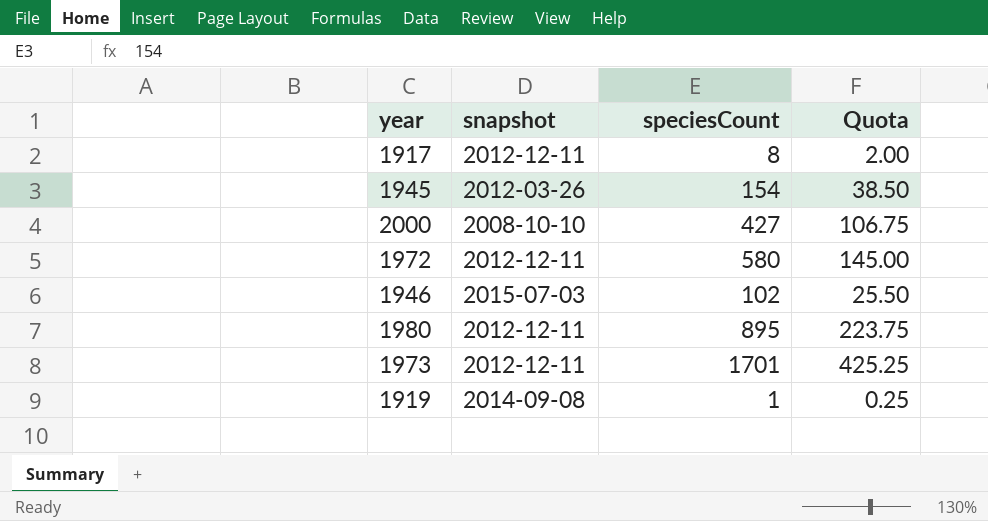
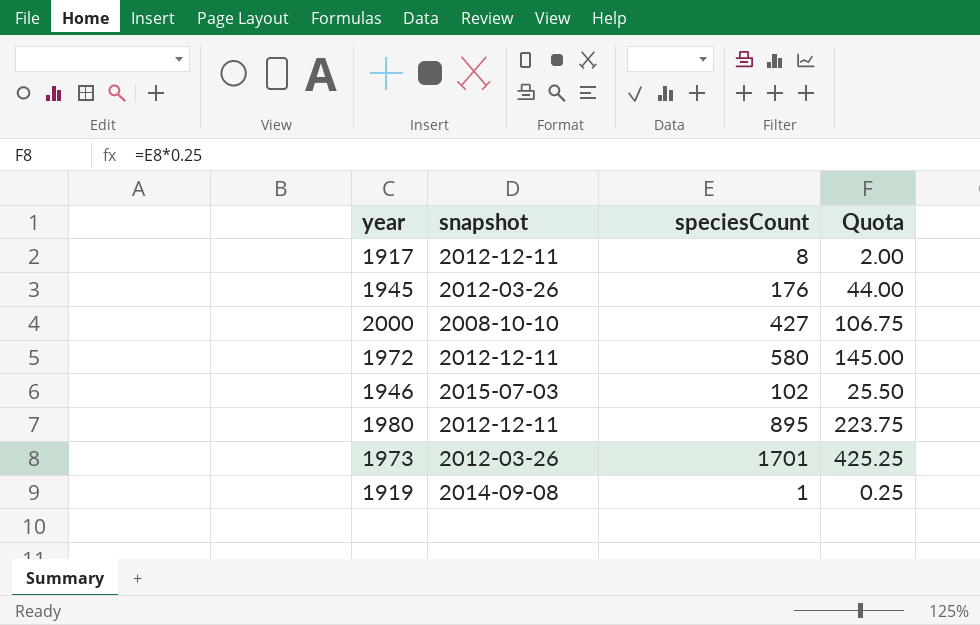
1945 | speciesCount: 154 -> 176
1945 | Quota: 38.50 -> 44.00
1973 | snapshot: 2012-12-11 -> 2012-03-26

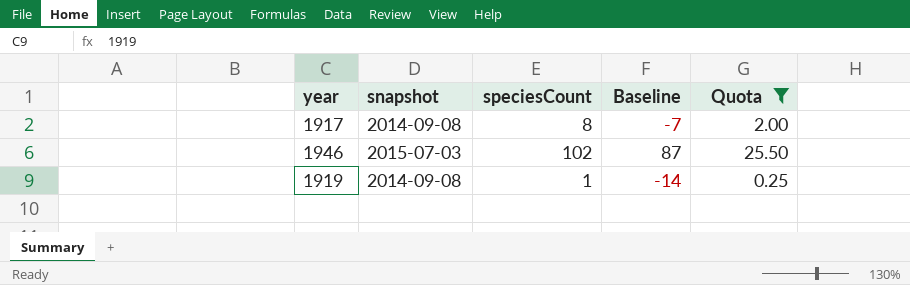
filter: none -> Quota <= 25.50
column Baseline | formula: none -> [speciesCount] - 15
1917 | snapshot: 2012-12-11 -> 2014-09-08

